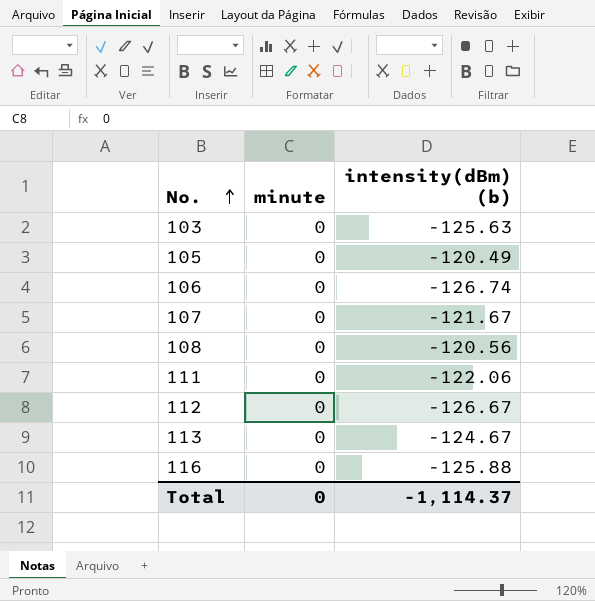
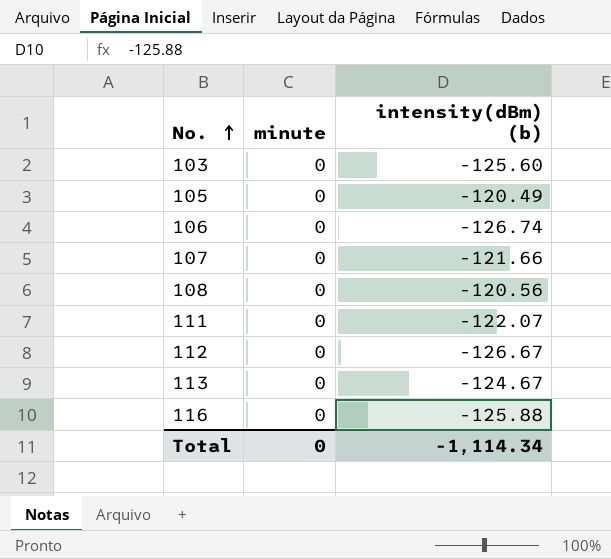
103 | intensity(dBm) (b): -125.63 -> -125.60
107 | intensity(dBm) (b): -121.67 -> -121.66
111 | intensity(dBm) (b): -122.06 -> -122.07
Total | intensity(dBm) (b): -1,114.37 -> -1,114.34

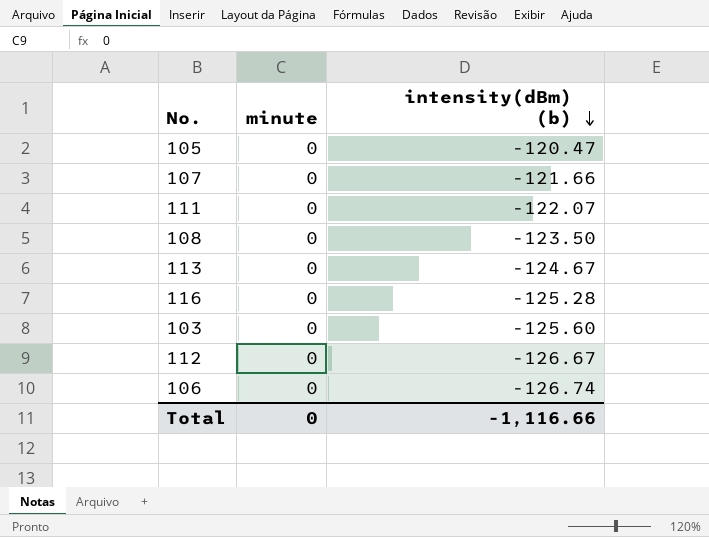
row order: No. ascending -> intensity(dBm) (b) descending
105 | intensity(dBm) (b): -120.49 -> -120.47
108 | intensity(dBm) (b): -120.56 -> -123.50
116 | intensity(dBm) (b): -125.88 -> -125.28
Total | intensity(dBm) (b): -1,114.34 -> -1,116.66

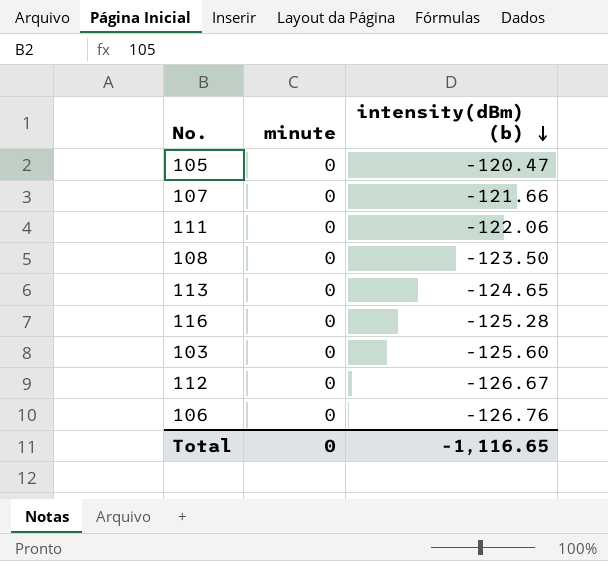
111 | intensity(dBm) (b): -122.07 -> -122.06
113 | intensity(dBm) (b): -124.67 -> -124.65
106 | intensity(dBm) (b): -126.74 -> -126.76
Total | intensity(dBm) (b): -1,116.66 -> -1,116.65

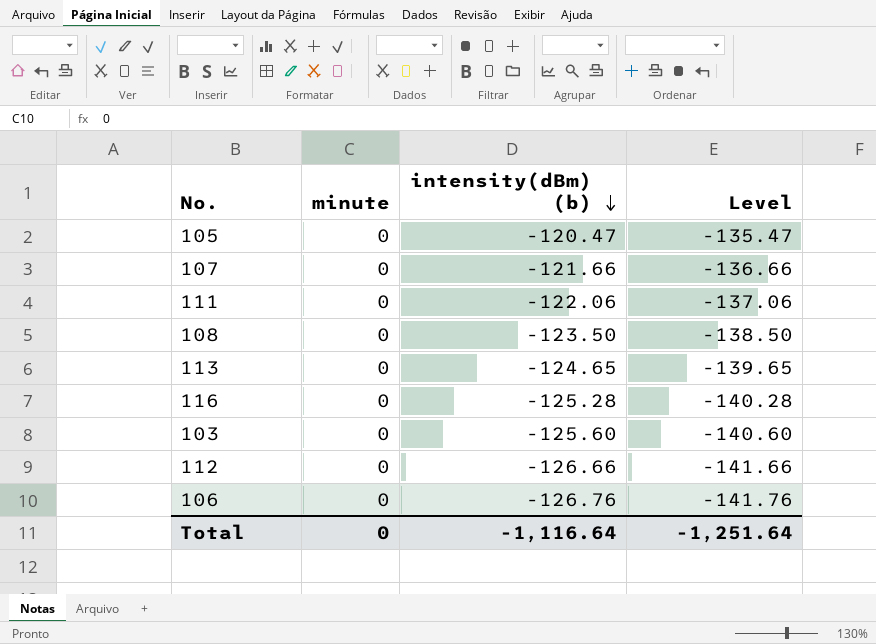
column Level | formula: none -> [intensity(dBm) (b)] - 15
112 | intensity(dBm) (b): -126.67 -> -126.66
Total | intensity(dBm) (b): -1,116.65 -> -1,116.64

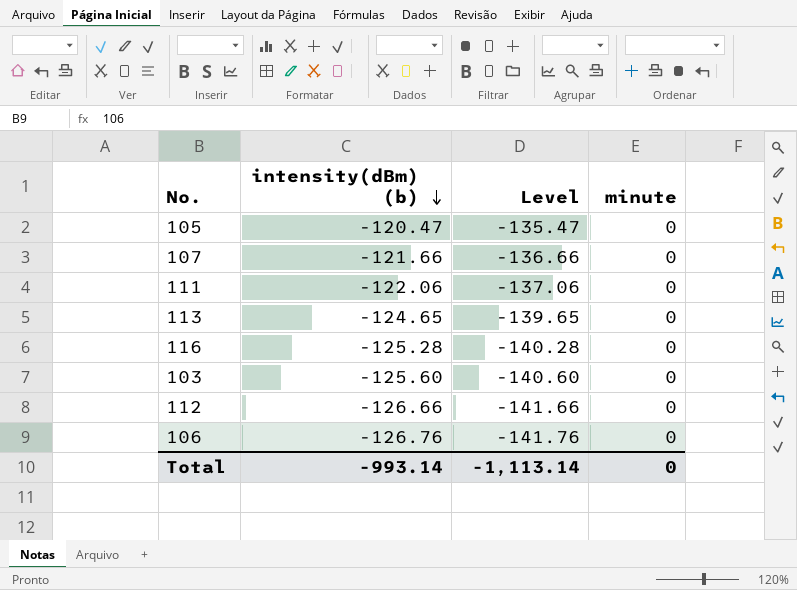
column minute | position: 2 -> 4
row 108: 0 | -123.50 | -138.50 -> none
Total | intensity(dBm) (b): -1,116.64 -> -993.14
Total | Level: -1,251.64 -> -1,113.14

